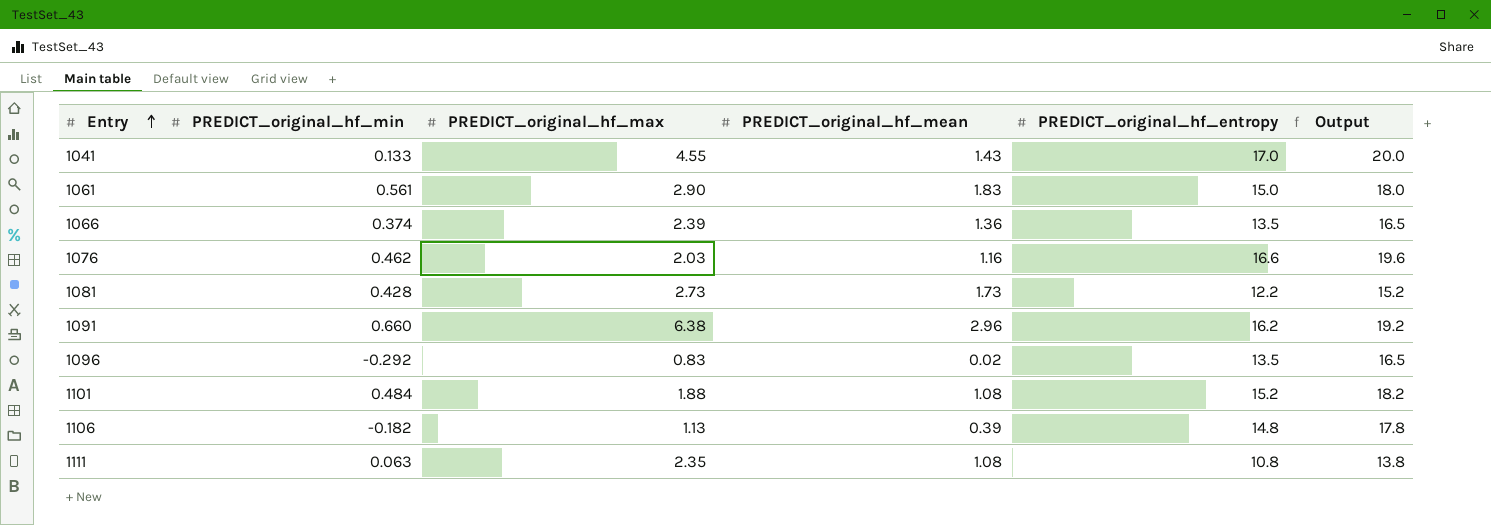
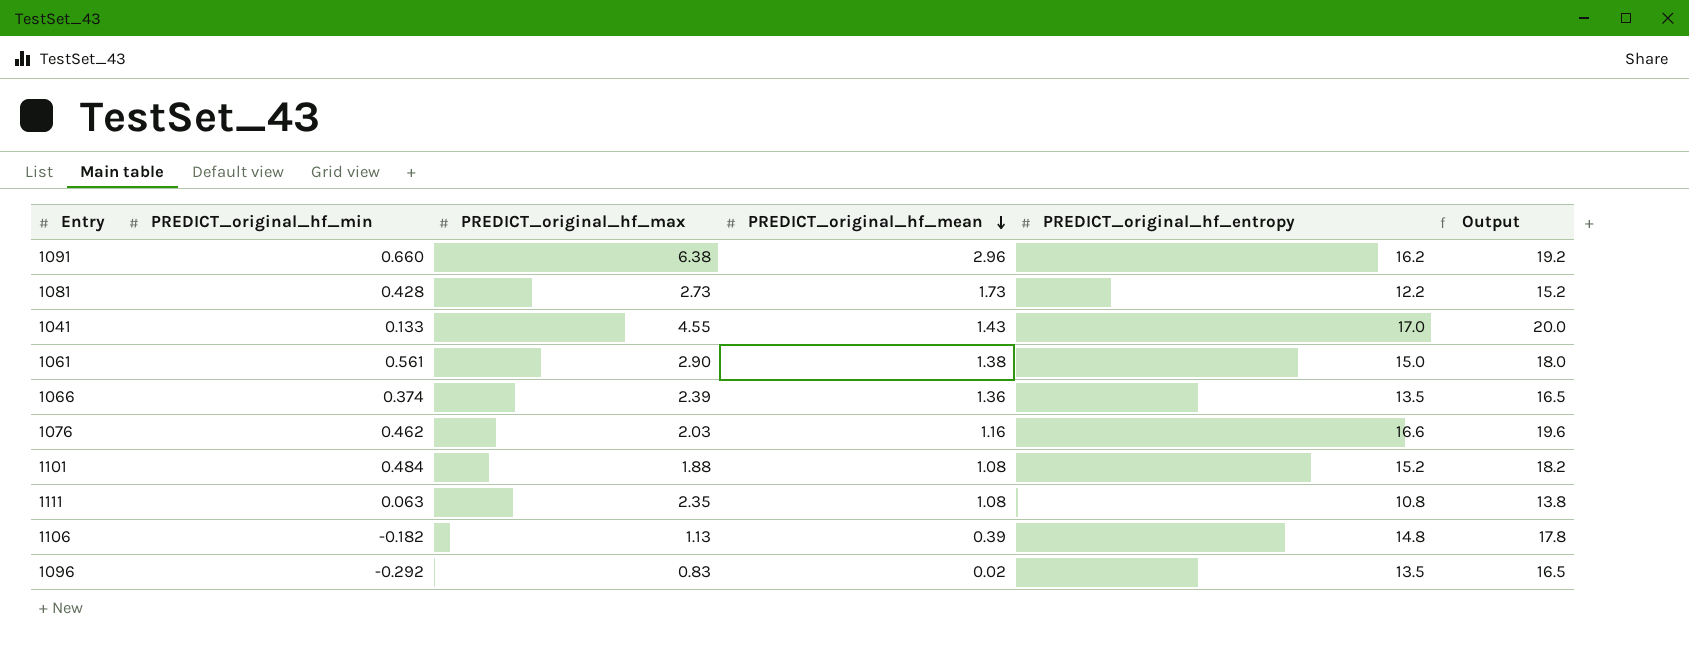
row order: Entry ascending -> PREDICT_original_hf_mean descending
1061 | PREDICT_original_hf_mean: 1.83 -> 1.38

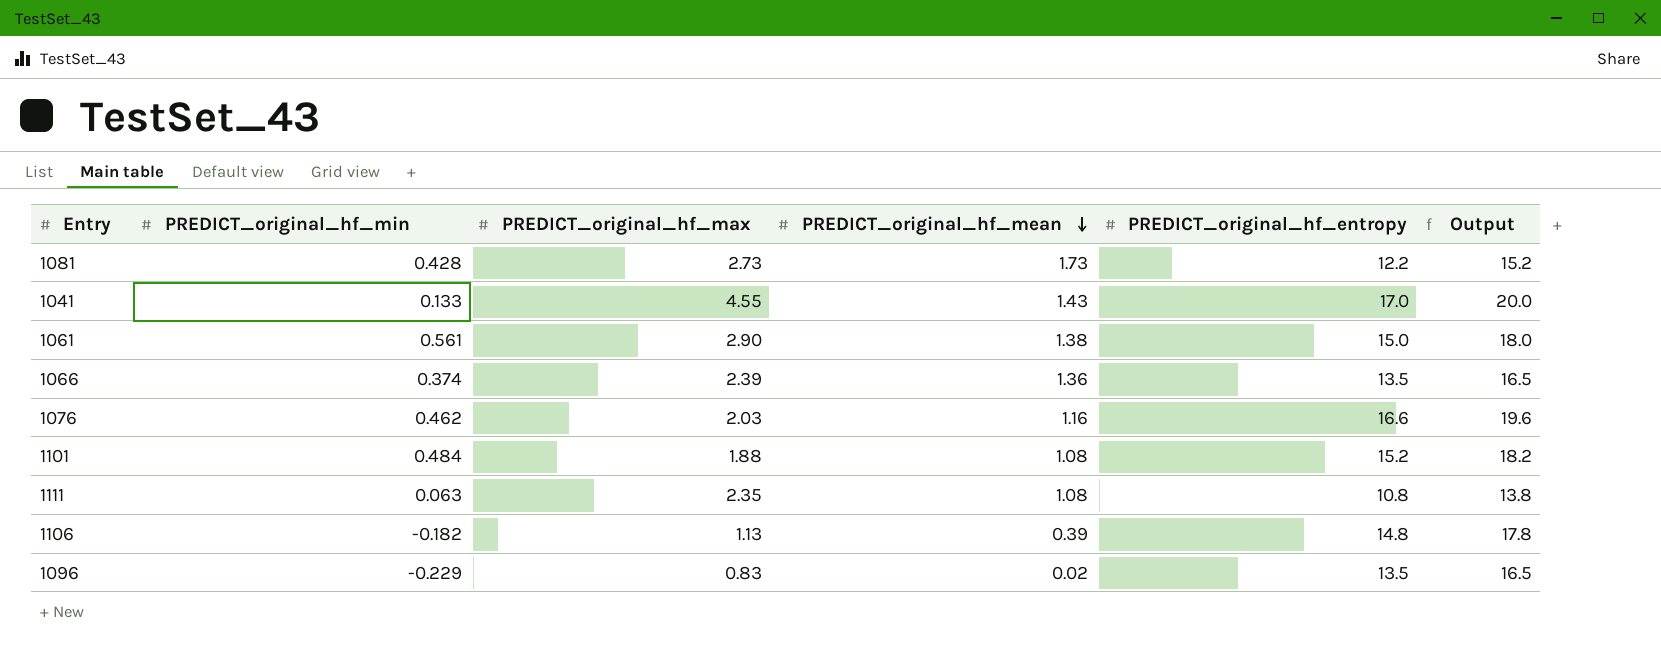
row 1091: 0.660 | 6.38 | 2.96 | 16.2 | 19.2 -> none
1096 | PREDICT_original_hf_min: -0.292 -> -0.229

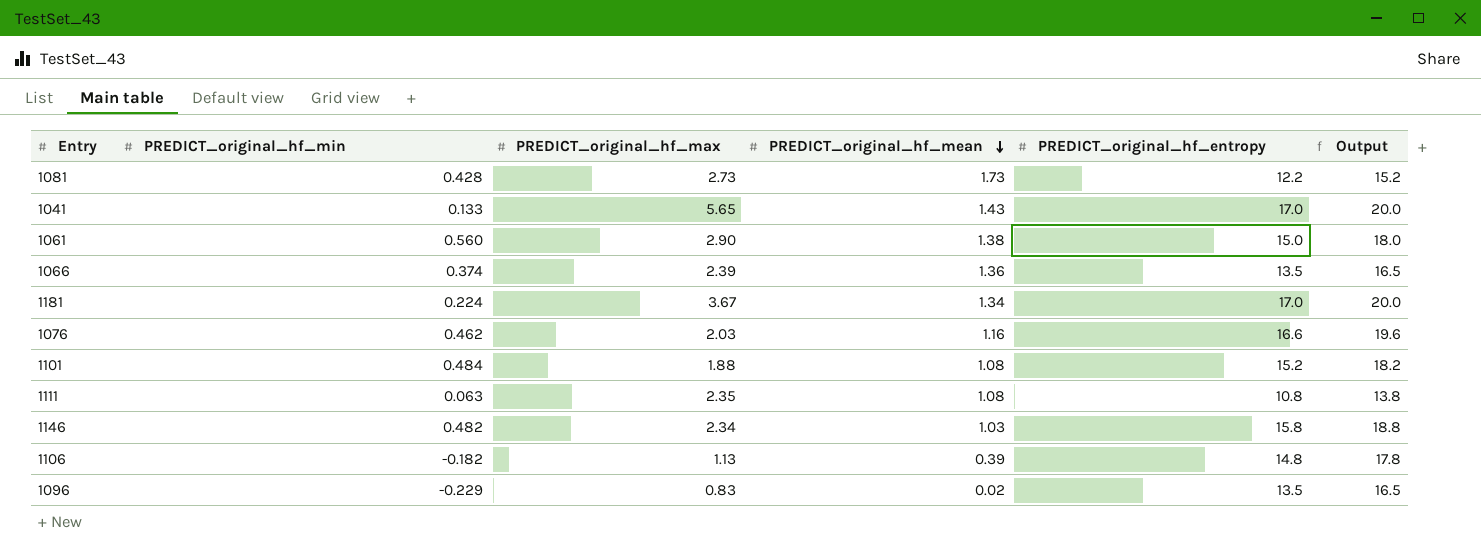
1041 | PREDICT_original_hf_max: 4.55 -> 5.65
1061 | PREDICT_original_hf_min: 0.561 -> 0.560
row 1181: none -> 0.224 | 3.67 | 1.34 | 17.0 | 20.0
row 1146: none -> 0.482 | 2.34 | 1.03 | 15.8 | 18.8

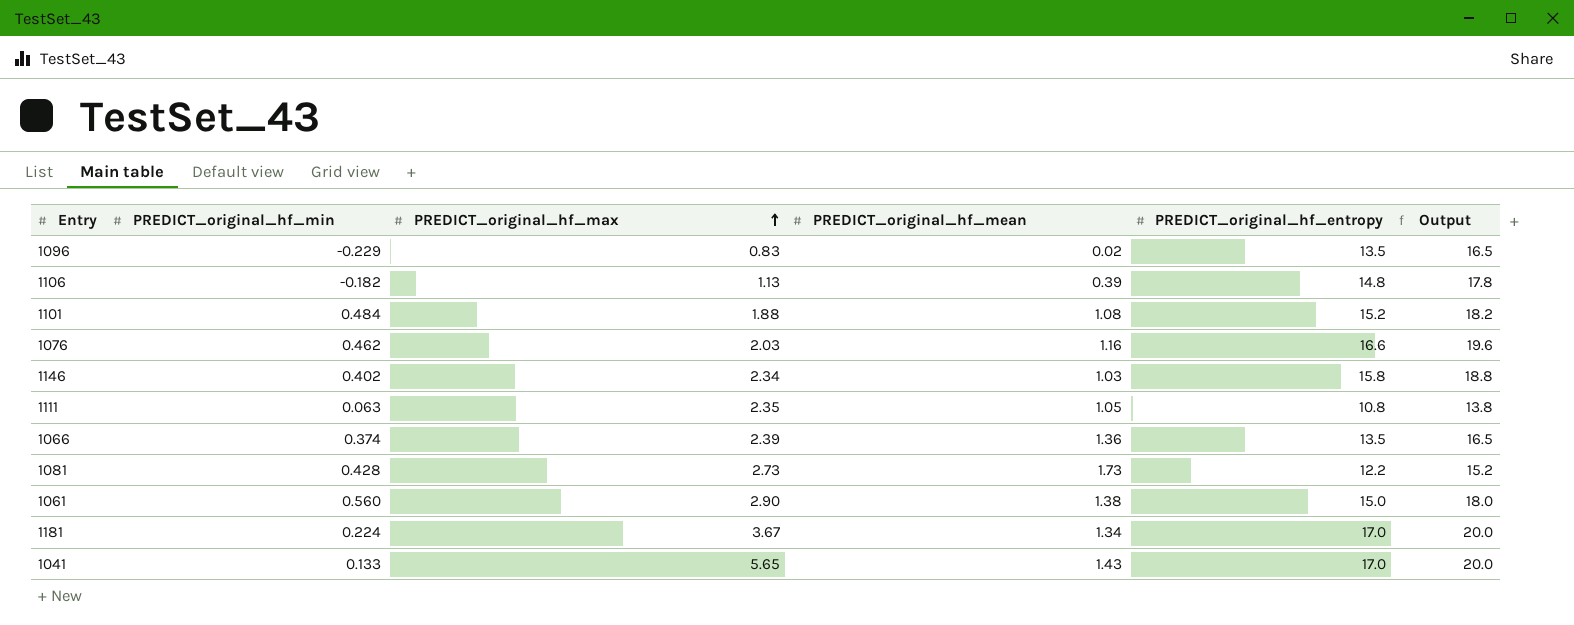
row order: PREDICT_original_hf_mean descending -> PREDICT_original_hf_max ascending
1146 | PREDICT_original_hf_min: 0.482 -> 0.402
1111 | PREDICT_original_hf_mean: 1.08 -> 1.05

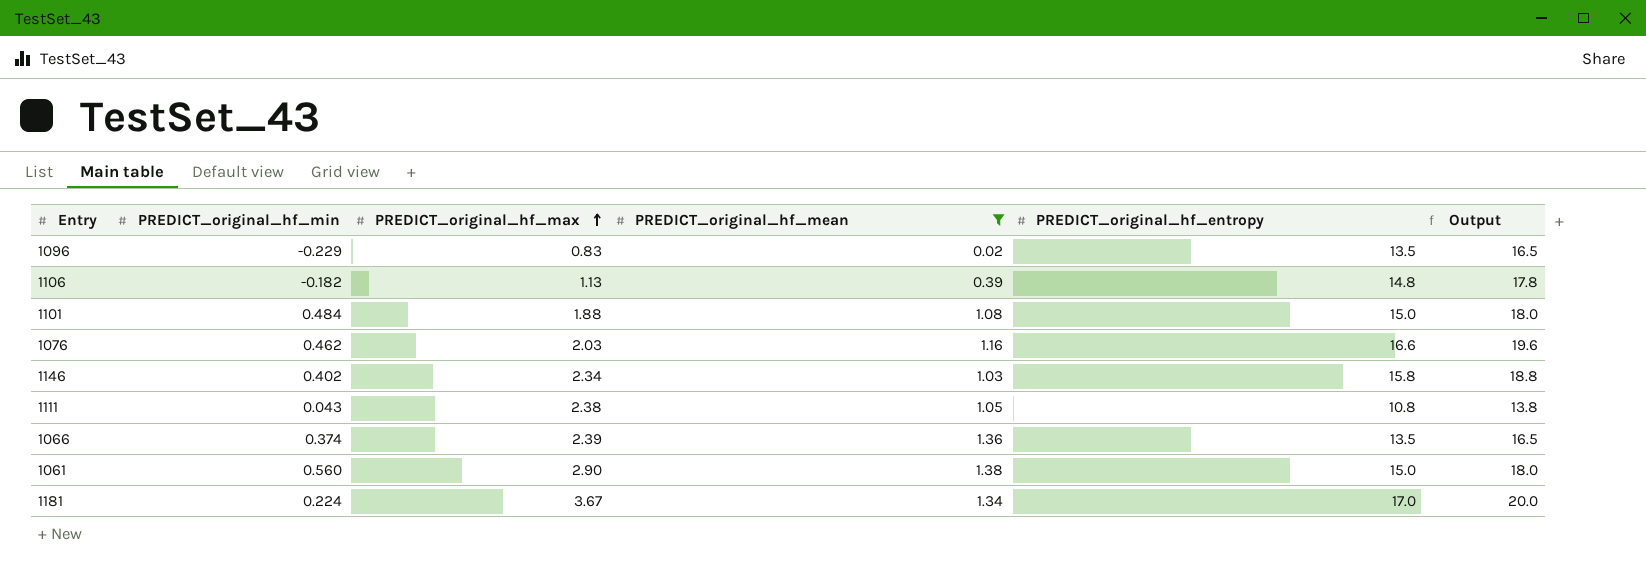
filter: none -> PREDICT_original_hf_mean <= 1.38
1101 | PREDICT_original_hf_entropy: 15.2 -> 15.0
1101 | Output: 18.2 -> 18.0
1111 | PREDICT_original_hf_min: 0.063 -> 0.043
1111 | PREDICT_original_hf_max: 2.35 -> 2.38

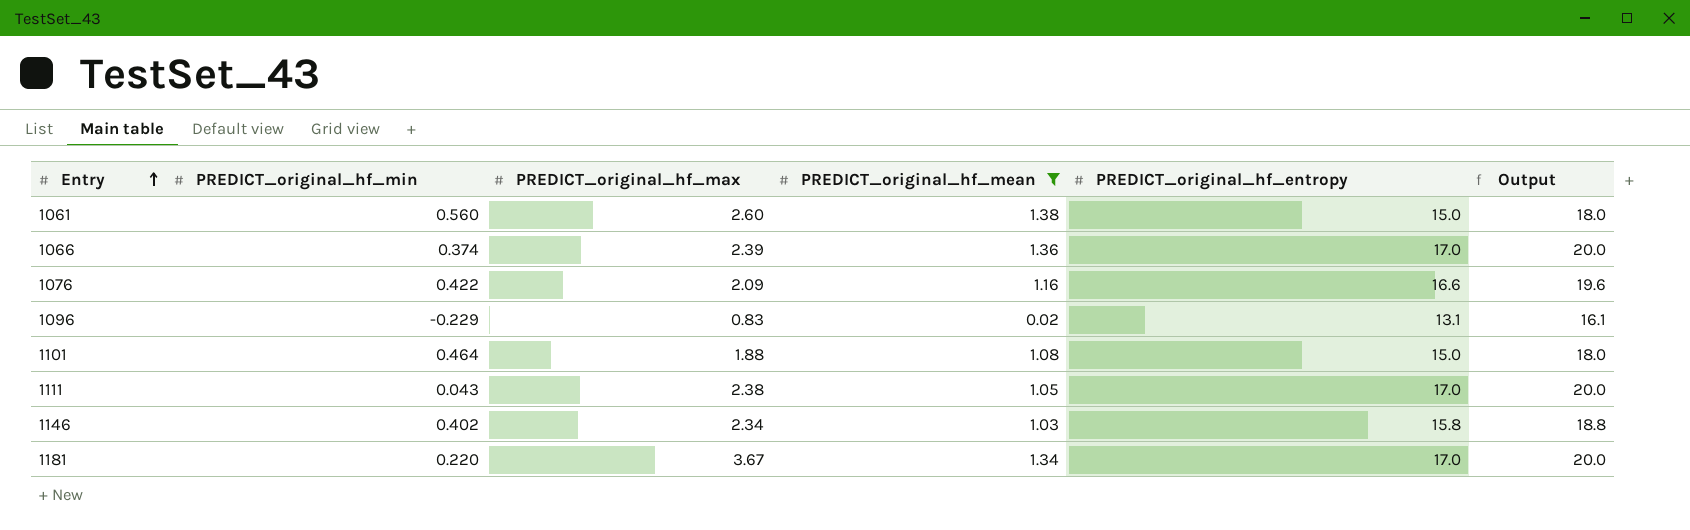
row order: PREDICT_original_hf_max ascending -> Entry ascending
row 1106: -0.182 | 1.13 | 0.39 | 14.8 | 17.8 -> none
1061 | PREDICT_original_hf_max: 2.90 -> 2.60
1066 | PREDICT_original_hf_entropy: 13.5 -> 17.0
1066 | Output: 16.5 -> 20.0
1076 | PREDICT_original_hf_min: 0.462 -> 0.422
1076 | PREDICT_original_hf_max: 2.03 -> 2.09
1096 | PREDICT_original_hf_entropy: 13.5 -> 13.1
1096 | Output: 16.5 -> 16.1
1101 | PREDICT_original_hf_min: 0.484 -> 0.464
1111 | PREDICT_original_hf_entropy: 10.8 -> 17.0
1111 | Output: 13.8 -> 20.0
1181 | PREDICT_original_hf_min: 0.224 -> 0.220

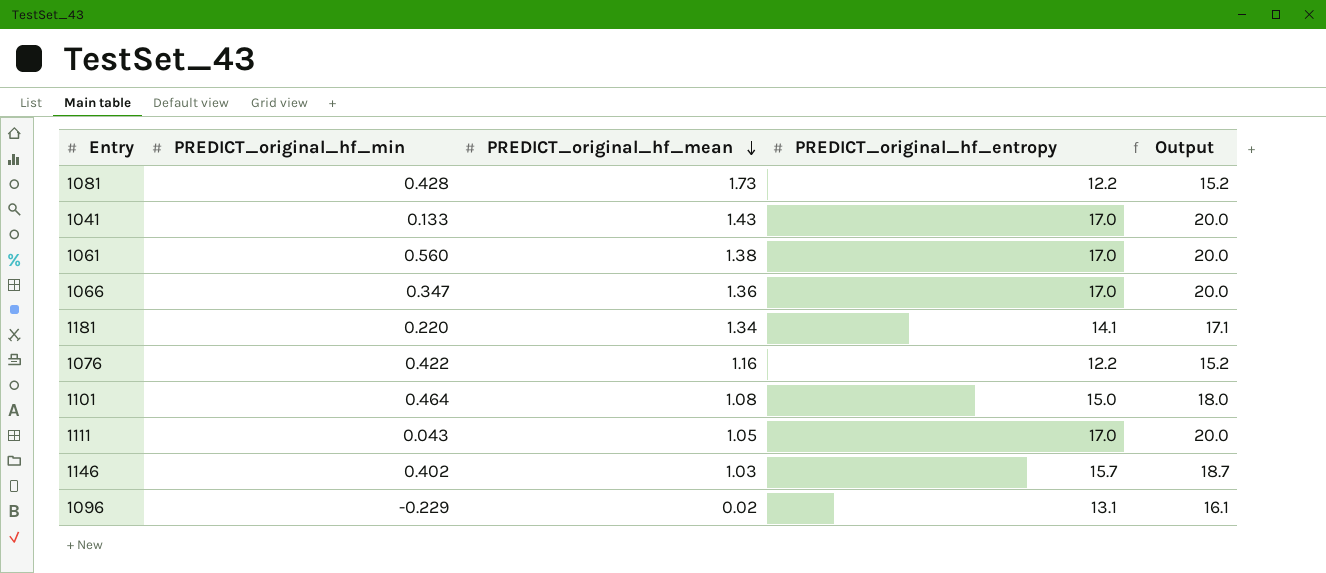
filter: PREDICT_original_hf_mean <= 1.38 -> none
row order: Entry ascending -> PREDICT_original_hf_mean descending
column PREDICT_original_hf_max | position: 3 -> none
1061 | PREDICT_original_hf_entropy: 15.0 -> 17.0
1061 | Output: 18.0 -> 20.0
1066 | PREDICT_original_hf_min: 0.374 -> 0.347
1181 | PREDICT_original_hf_entropy: 17.0 -> 14.1
1181 | Output: 20.0 -> 17.1
1076 | PREDICT_original_hf_entropy: 16.6 -> 12.2
1076 | Output: 19.6 -> 15.2
1146 | PREDICT_original_hf_entropy: 15.8 -> 15.7
1146 | Output: 18.8 -> 18.7

